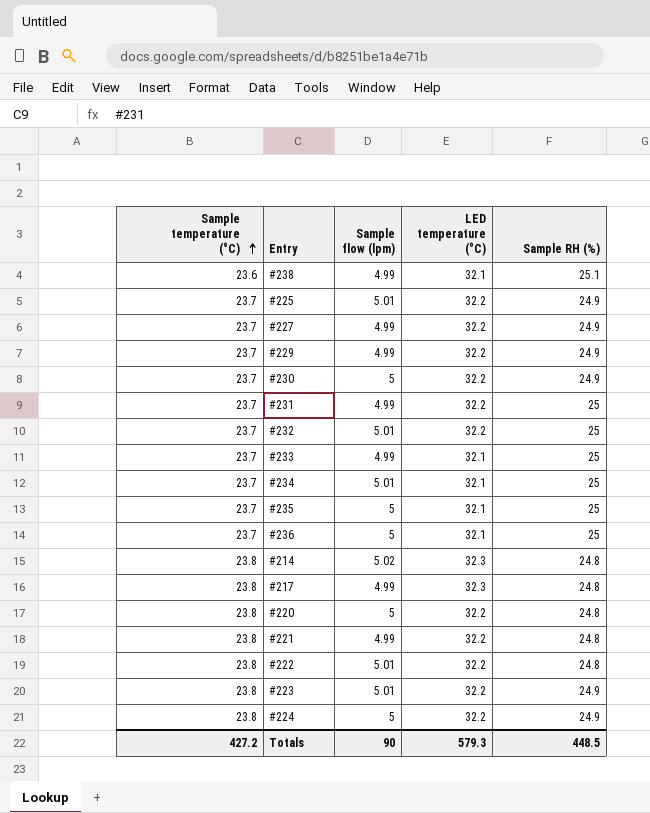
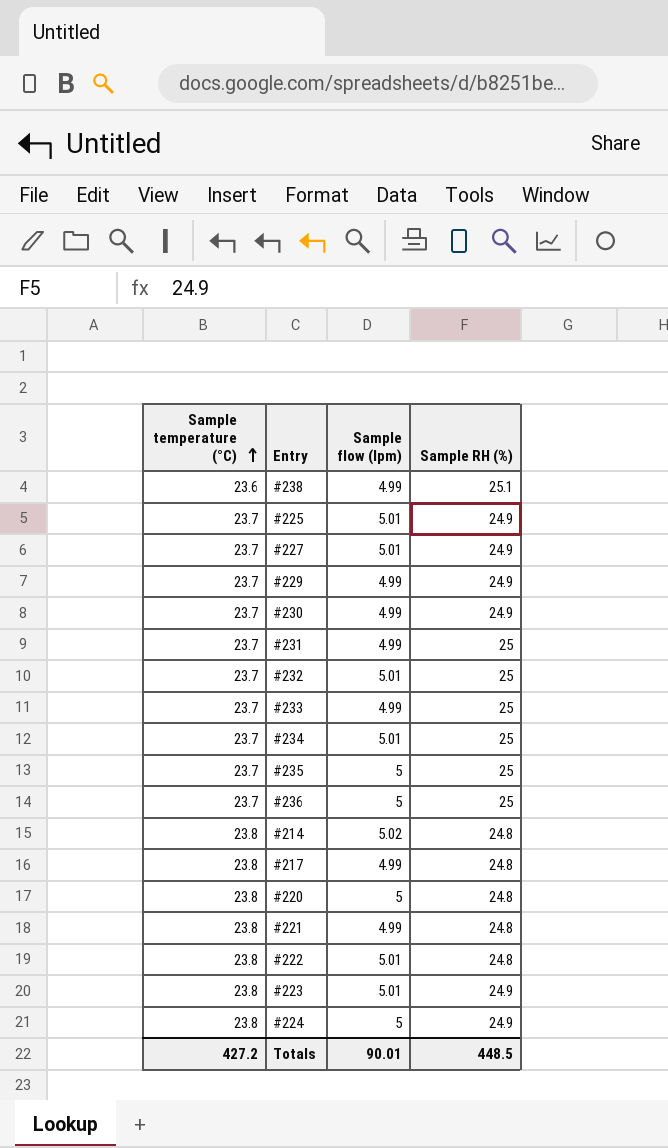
column LED temperature (°C) | position: 4 -> none
#227 | Sample flow (lpm): 4.99 -> 5.01
#230 | Sample flow (lpm): 5 -> 4.99
Totals | Sample flow (lpm): 90 -> 90.01

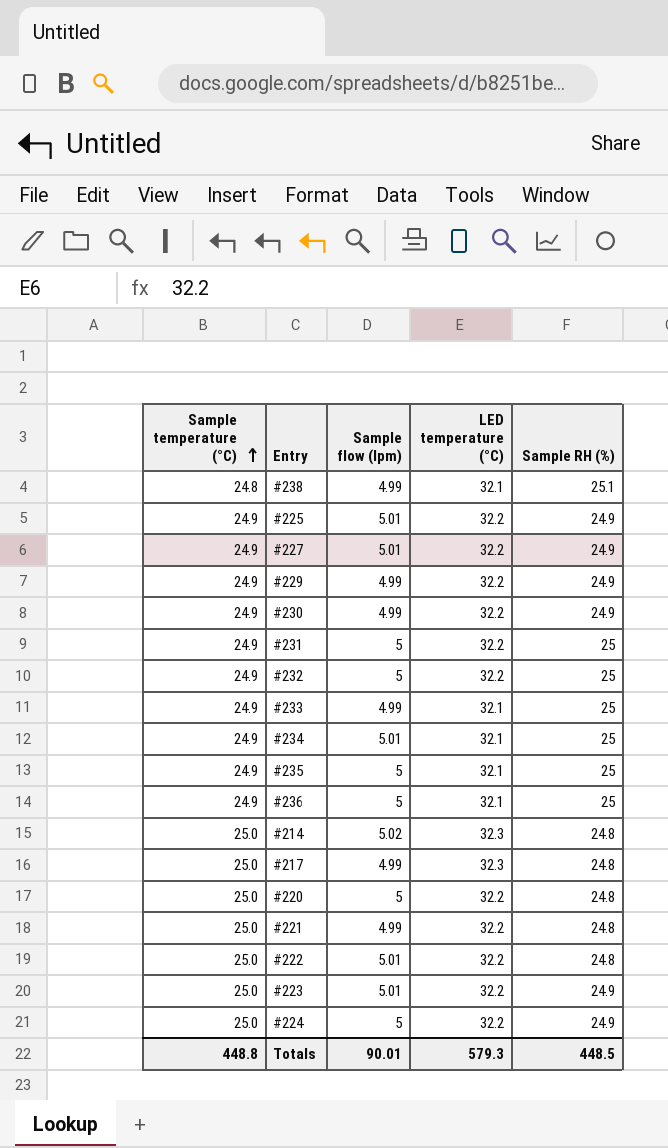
column LED temperature (°C) | position: none -> 4
#238 | Sample temperature (°C): 23.6 -> 24.8
#225 | Sample temperature (°C): 23.7 -> 24.9
#227 | Sample temperature (°C): 23.7 -> 24.9
#229 | Sample temperature (°C): 23.7 -> 24.9
#230 | Sample temperature (°C): 23.7 -> 24.9
#231 | Sample temperature (°C): 23.7 -> 24.9
#231 | Sample flow (lpm): 4.99 -> 5
#232 | Sample temperature (°C): 23.7 -> 24.9
#232 | Sample flow (lpm): 5.01 -> 5
#233 | Sample temperature (°C): 23.7 -> 24.9
#234 | Sample temperature (°C): 23.7 -> 24.9
#235 | Sample temperature (°C): 23.7 -> 24.9
#236 | Sample temperature (°C): 23.7 -> 24.9
#214 | Sample temperature (°C): 23.8 -> 25.0
#217 | Sample temperature (°C): 23.8 -> 25.0
#220 | Sample temperature (°C): 23.8 -> 25.0
#221 | Sample temperature (°C): 23.8 -> 25.0
#222 | Sample temperature (°C): 23.8 -> 25.0
#223 | Sample temperature (°C): 23.8 -> 25.0
#224 | Sample temperature (°C): 23.8 -> 25.0
Totals | Sample temperature (°C): 427.2 -> 448.8

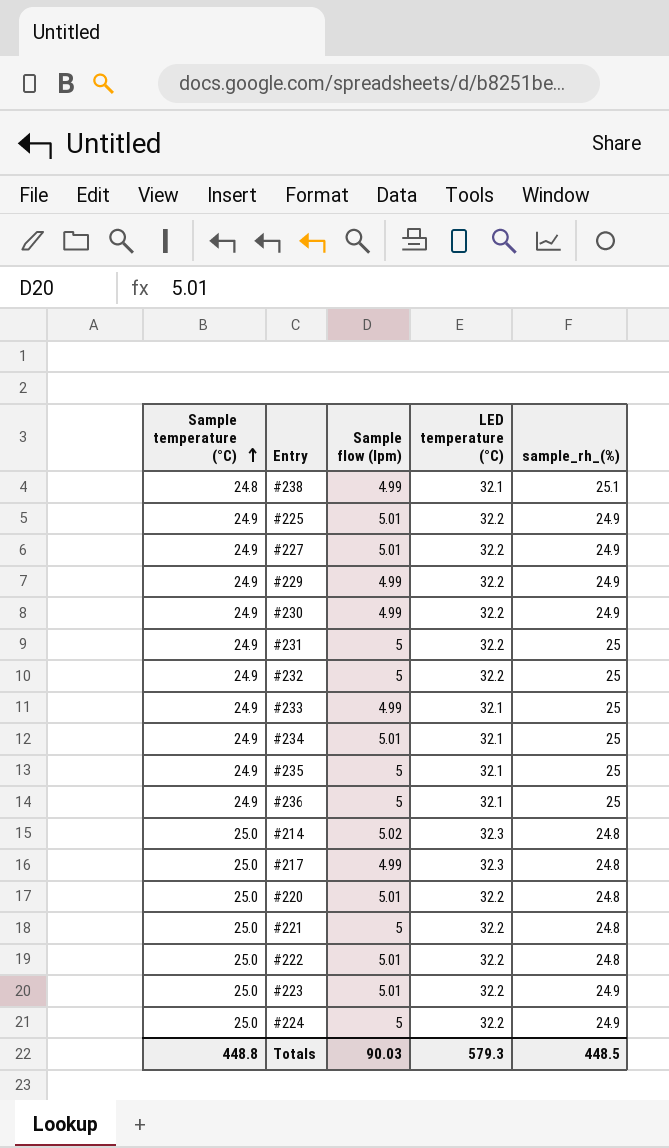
column name: Sample RH (%) -> sample_rh_(%)
#220 | Sample flow (lpm): 5 -> 5.01
#221 | Sample flow (lpm): 4.99 -> 5
Totals | Sample flow (lpm): 90.01 -> 90.03

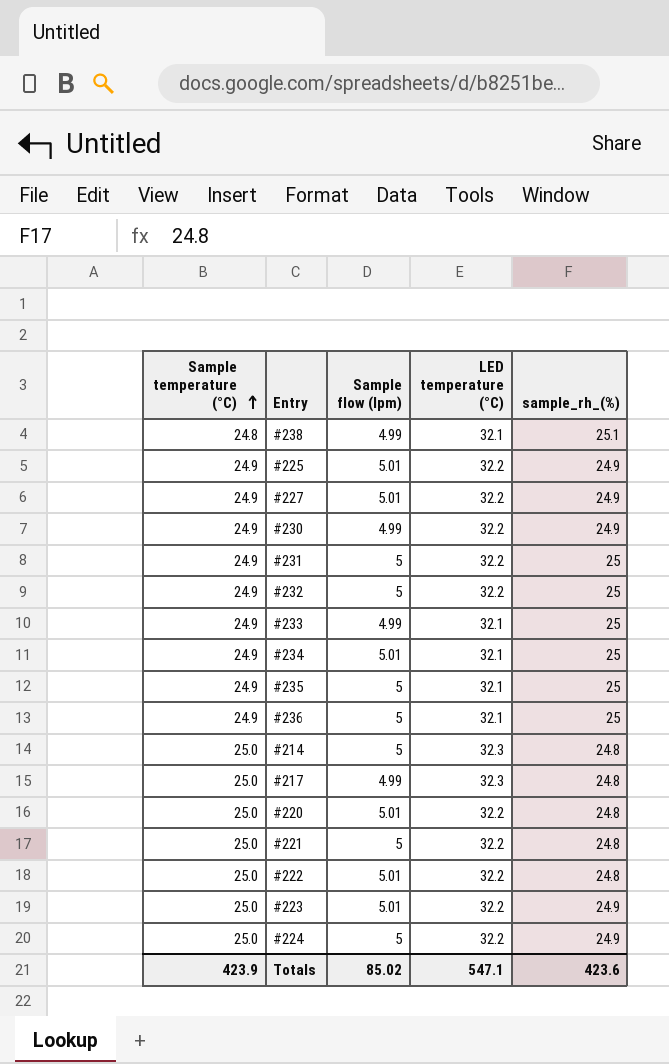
row #229: 24.9 | 4.99 | 32.2 | 24.9 -> none
#214 | Sample flow (lpm): 5.02 -> 5
Totals | Sample temperature (°C): 448.8 -> 423.9
Totals | Sample flow (lpm): 90.03 -> 85.02
Totals | LED temperature (°C): 579.3 -> 547.1
Totals | sample_rh_(%): 448.5 -> 423.6

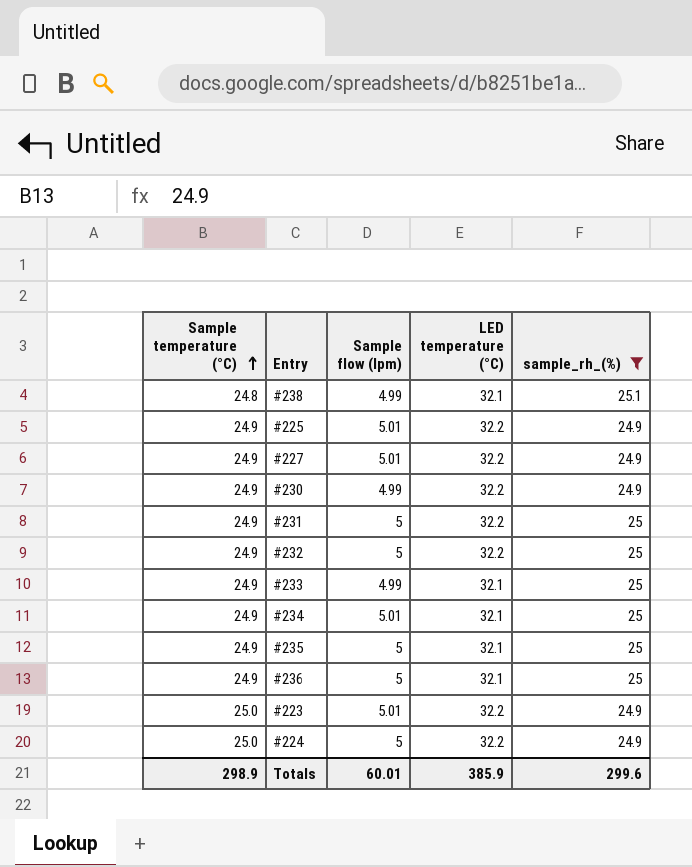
filter: none -> sample_rh_(%) != 24.8
Totals | Sample temperature (°C): 423.9 -> 298.9
Totals | Sample flow (lpm): 85.02 -> 60.01
Totals | LED temperature (°C): 547.1 -> 385.9
Totals | sample_rh_(%): 423.6 -> 299.6

